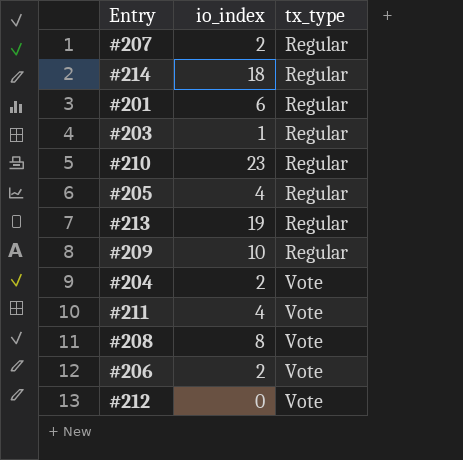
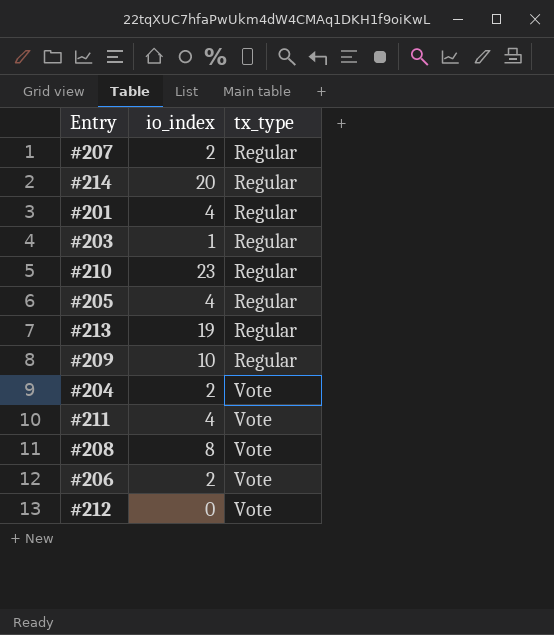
#214 | io_index: 18 -> 20
#201 | io_index: 6 -> 4

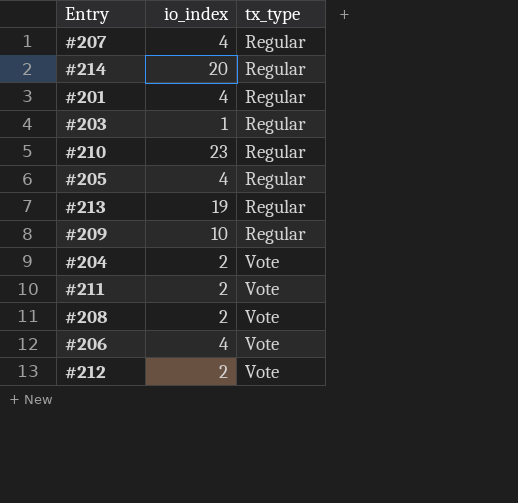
#207 | io_index: 2 -> 4
#211 | io_index: 4 -> 2
#208 | io_index: 8 -> 2
#206 | io_index: 2 -> 4
#212 | io_index: 0 -> 2

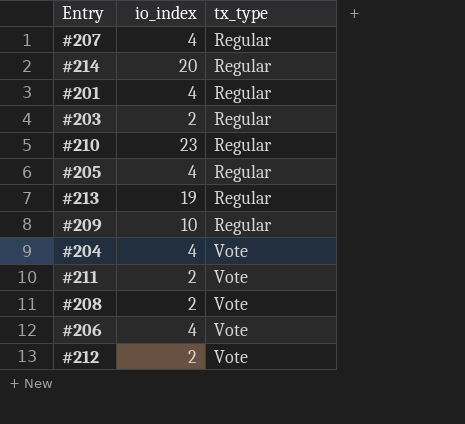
#203 | io_index: 1 -> 2
#204 | io_index: 2 -> 4

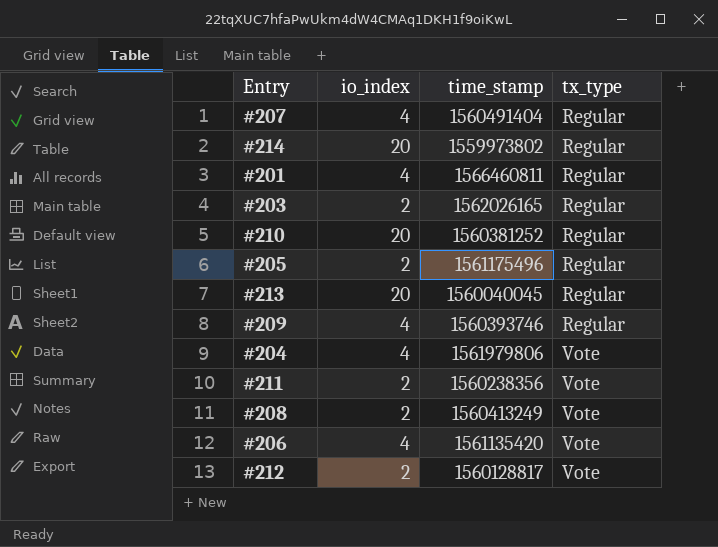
column time_stamp | position: none -> 3
#210 | io_index: 23 -> 20
#205 | io_index: 4 -> 2
#213 | io_index: 19 -> 20
#209 | io_index: 10 -> 4

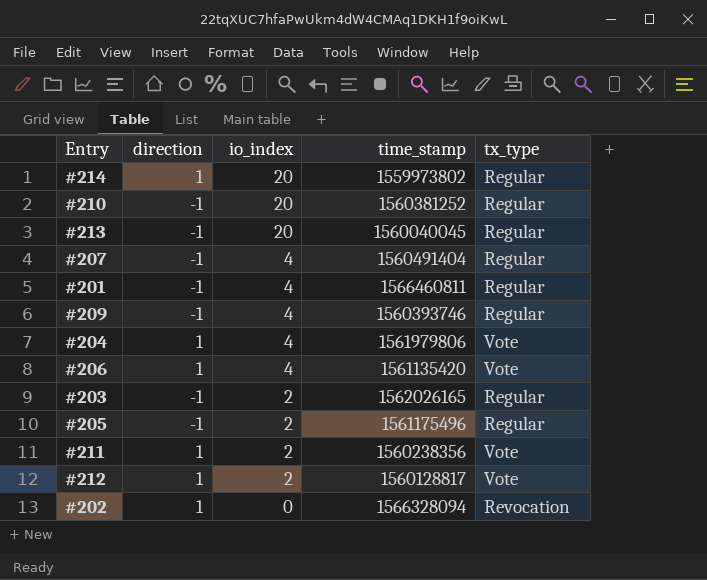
row order: tx_type ascending -> io_index descending
column direction | position: none -> 2
row #208: 2 | 1560413249 | Vote -> none
row #202: none -> 1 | 0 | 1566328094 | Revocation

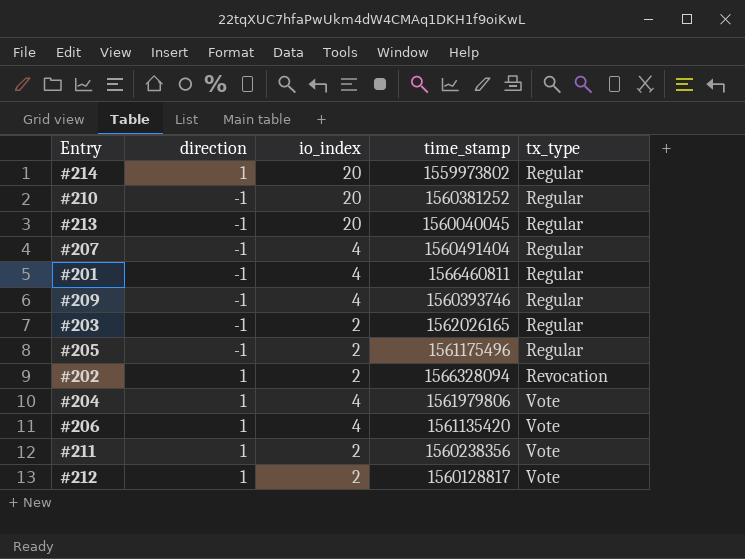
row order: io_index descending -> tx_type ascending
#202 | io_index: 0 -> 2

